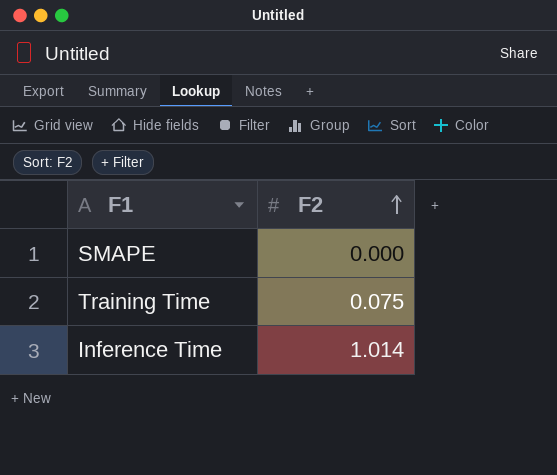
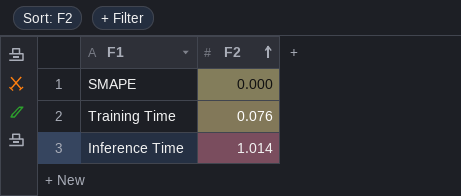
Training Time | F2: 0.075 -> 0.076

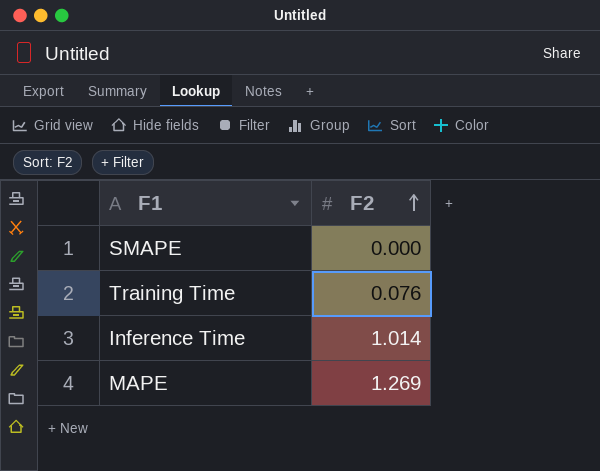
row MAPE: none -> 1.269

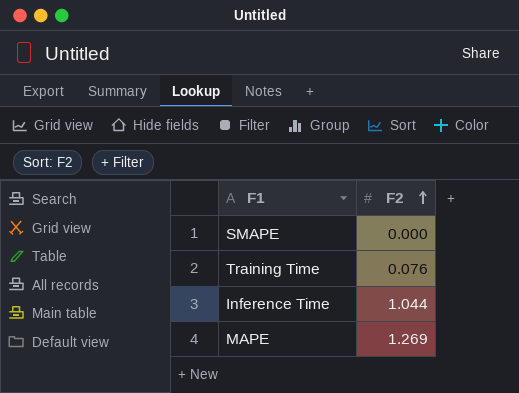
Inference Time | F2: 1.014 -> 1.044

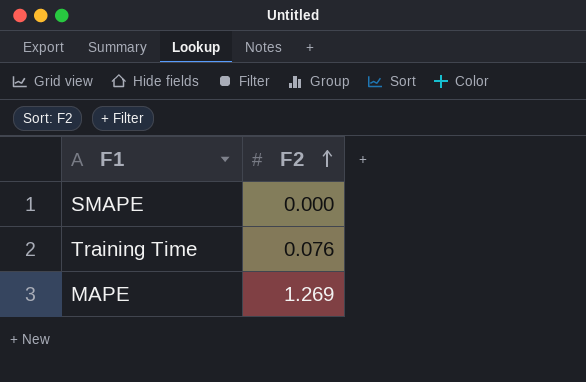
row Inference Time: 1.044 -> none

